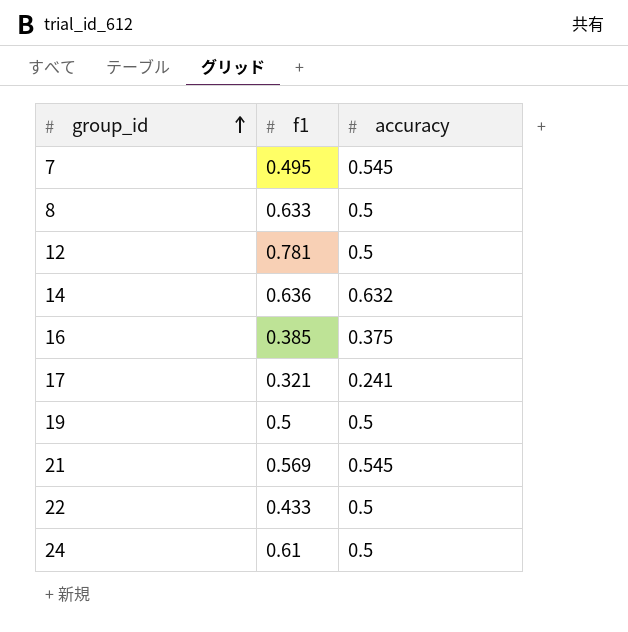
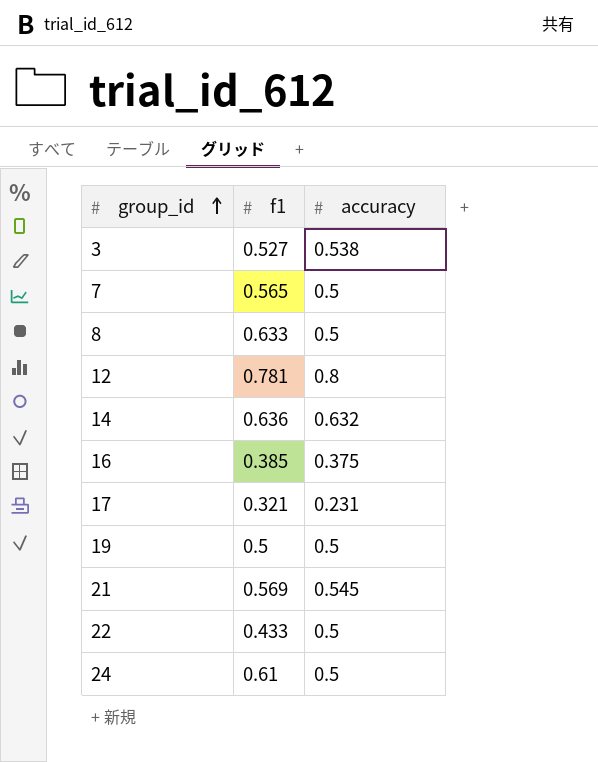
row 3: none -> 0.527 | 0.538
7 | f1: 0.495 -> 0.565
7 | accuracy: 0.545 -> 0.5
12 | accuracy: 0.5 -> 0.8
17 | accuracy: 0.241 -> 0.231

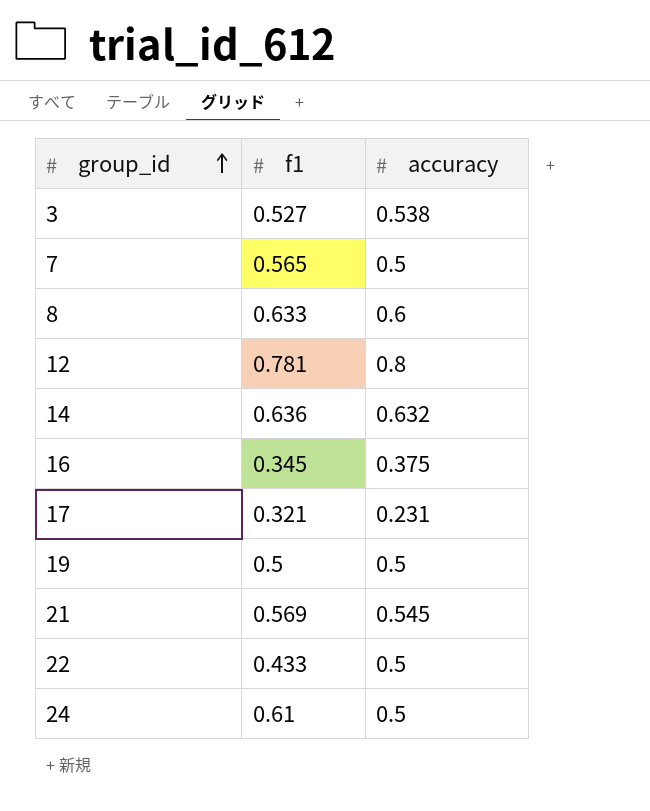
8 | accuracy: 0.5 -> 0.6
16 | f1: 0.385 -> 0.345

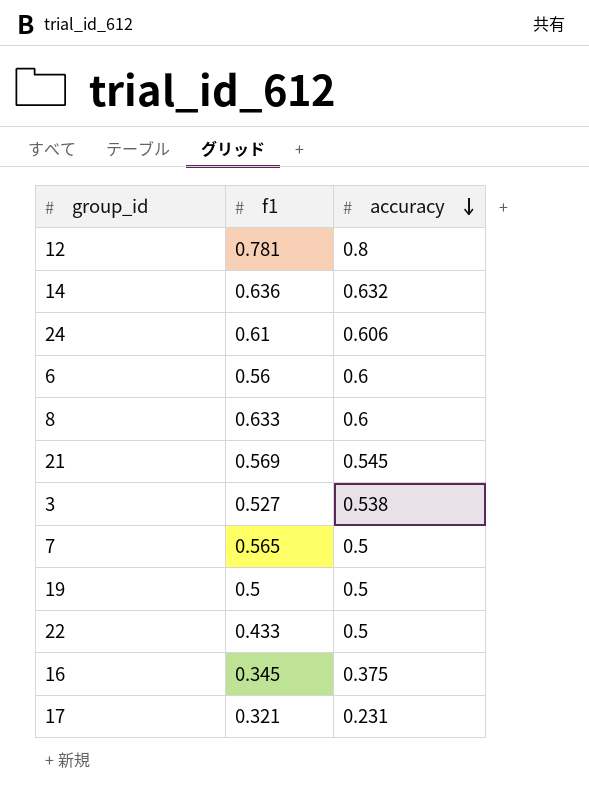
row order: group_id ascending -> accuracy descending
24 | accuracy: 0.5 -> 0.606
row 6: none -> 0.56 | 0.6

